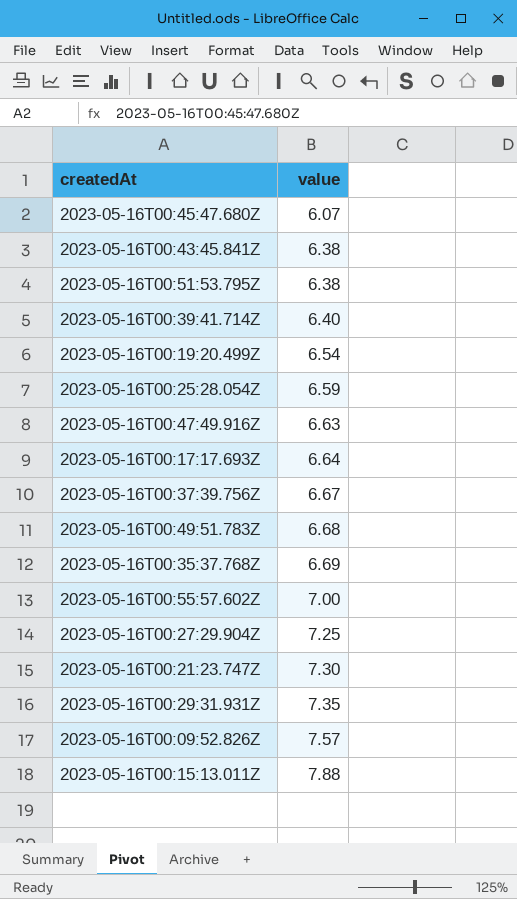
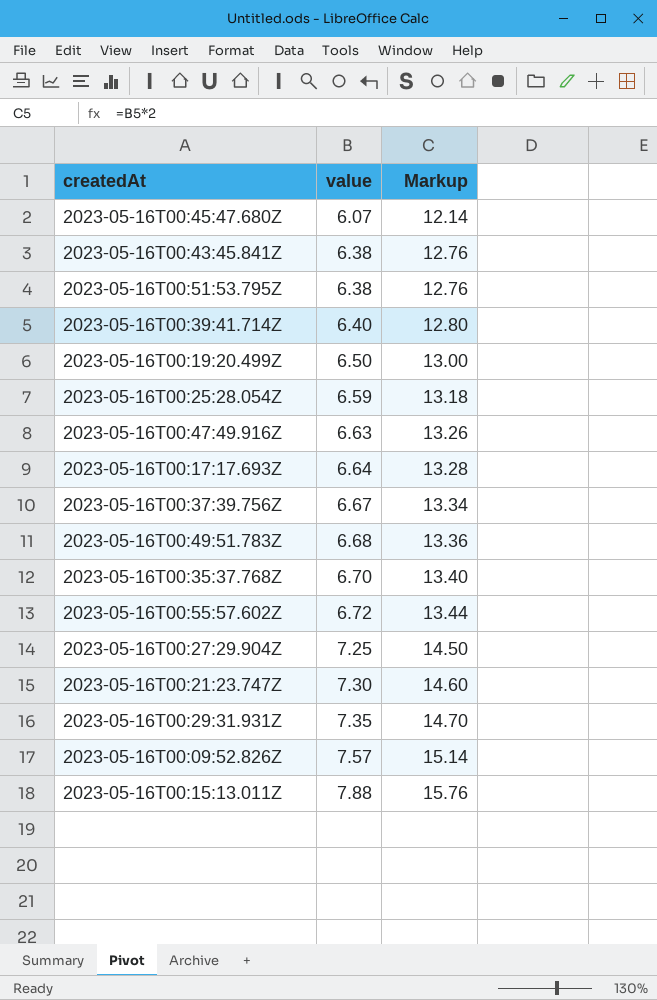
column Markup | formula: none -> [value] * 2
2023-05-16T00:19:20.499Z | value: 6.54 -> 6.50
2023-05-16T00:35:37.768Z | value: 6.69 -> 6.70
2023-05-16T00:55:57.602Z | value: 7.00 -> 6.72

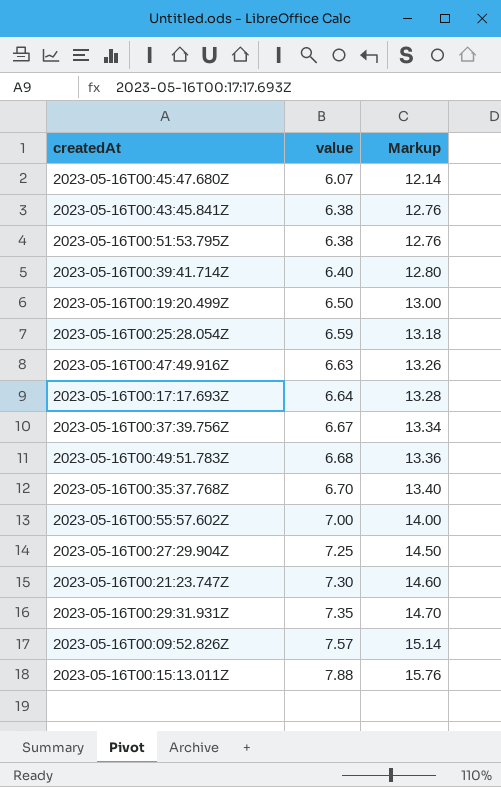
2023-05-16T00:55:57.602Z | value: 6.72 -> 7.00
2023-05-16T00:55:57.602Z | Markup: 13.44 -> 14.00

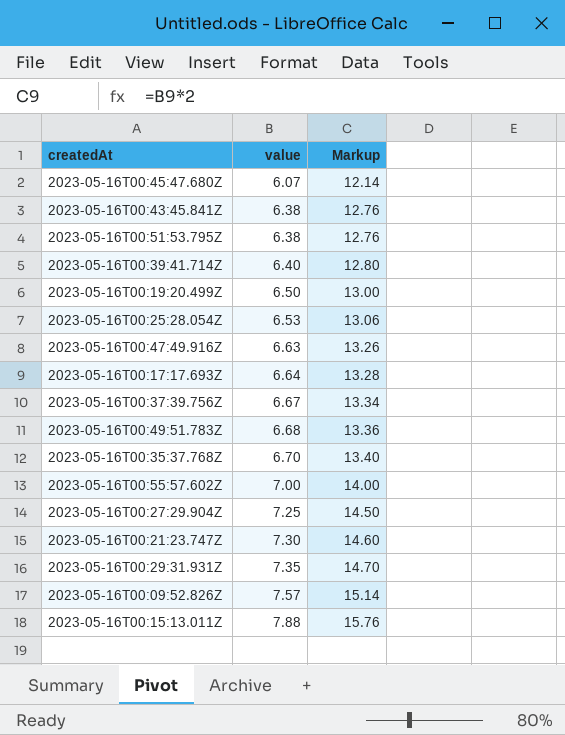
2023-05-16T00:25:28.054Z | value: 6.59 -> 6.53
2023-05-16T00:25:28.054Z | Markup: 13.18 -> 13.06

